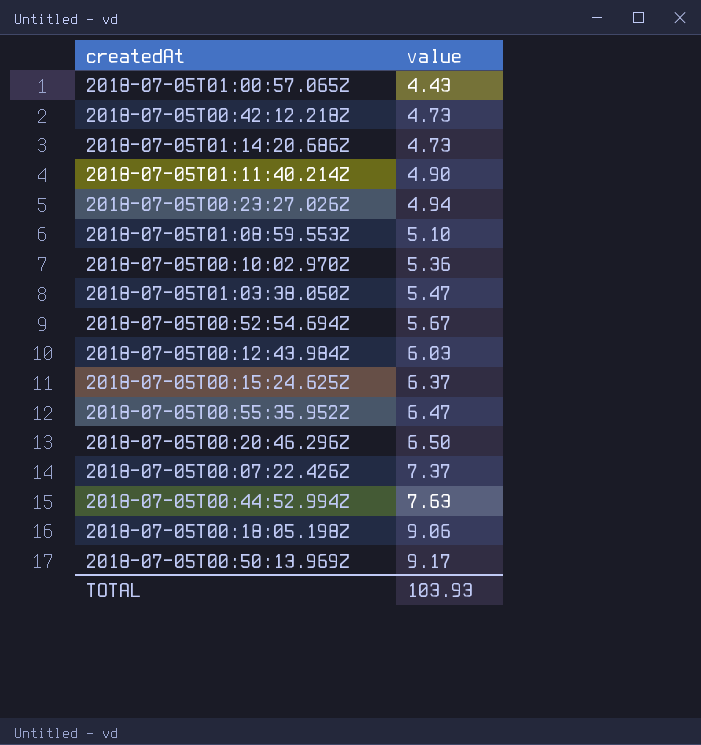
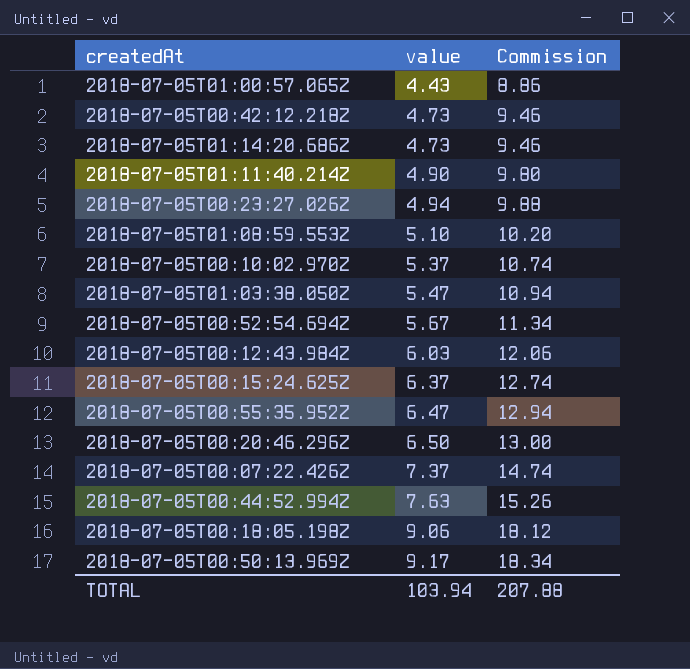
column Commission | formula: none -> [value] * 2
2018-07-05T00:10:02.970Z | value: 5.36 -> 5.37
TOTAL | value: 103.93 -> 103.94

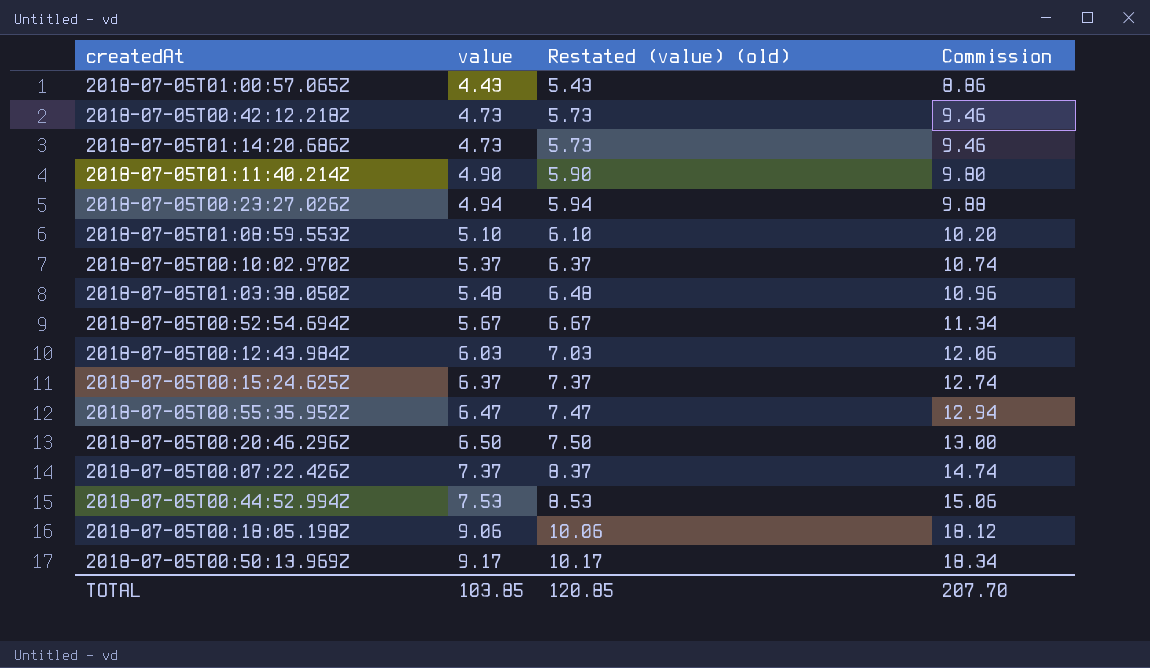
column Restated (value) (old) | formula: none -> [value] + 1
2018-07-05T01:03:38.050Z | value: 5.47 -> 5.48
2018-07-05T01:03:38.050Z | Commission: 10.94 -> 10.96
2018-07-05T00:44:52.994Z | value: 7.63 -> 7.53
2018-07-05T00:44:52.994Z | Commission: 15.26 -> 15.06
TOTAL | value: 103.94 -> 103.85
TOTAL | Commission: 207.88 -> 207.70

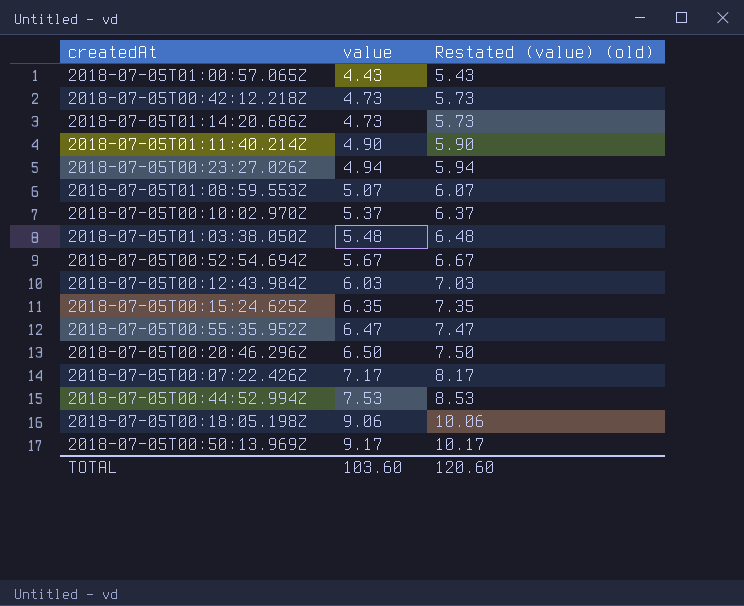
column Commission | formula: [value] * 2 -> none
2018-07-05T01:08:59.553Z | value: 5.10 -> 5.07
2018-07-05T01:08:59.553Z | Restated (value) (old): 6.10 -> 6.07
2018-07-05T00:15:24.625Z | value: 6.37 -> 6.35
2018-07-05T00:15:24.625Z | Restated (value) (old): 7.37 -> 7.35
2018-07-05T00:07:22.426Z | value: 7.37 -> 7.17
2018-07-05T00:07:22.426Z | Restated (value) (old): 8.37 -> 8.17
TOTAL | value: 103.85 -> 103.60
TOTAL | Restated (value) (old): 120.85 -> 120.60

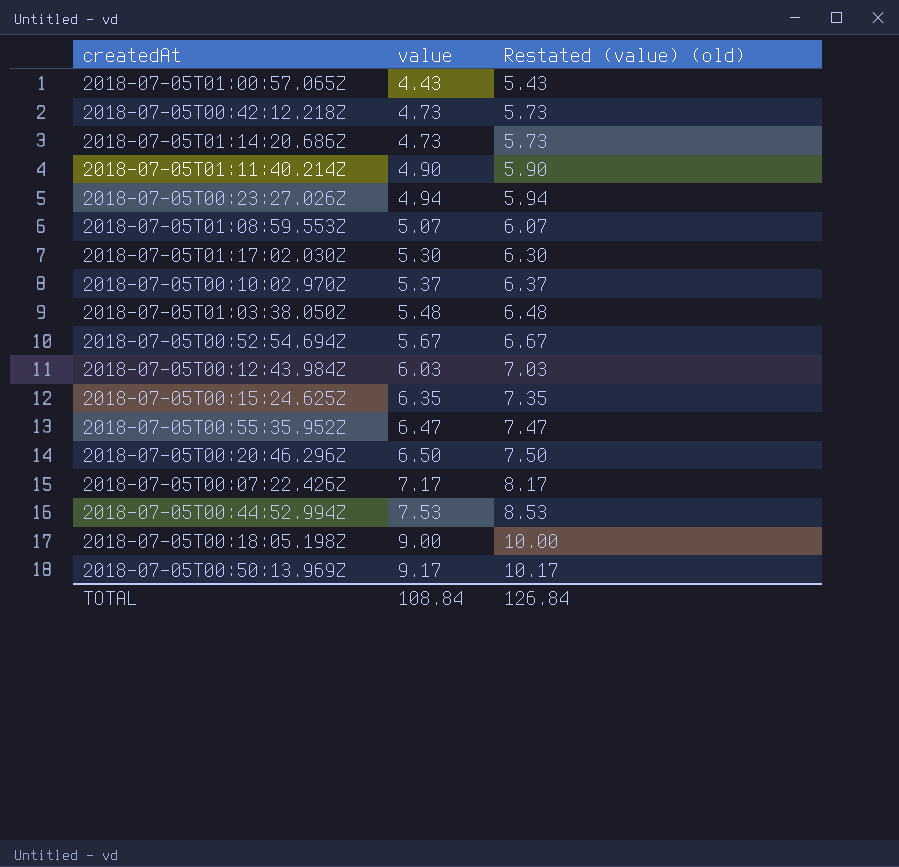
row 2018-07-05T01:17:02.030Z: none -> 5.30 | 6.30
2018-07-05T00:18:05.198Z | value: 9.06 -> 9.00
2018-07-05T00:18:05.198Z | Restated (value) (old): 10.06 -> 10.00
TOTAL | value: 103.60 -> 108.84
TOTAL | Restated (value) (old): 120.60 -> 126.84

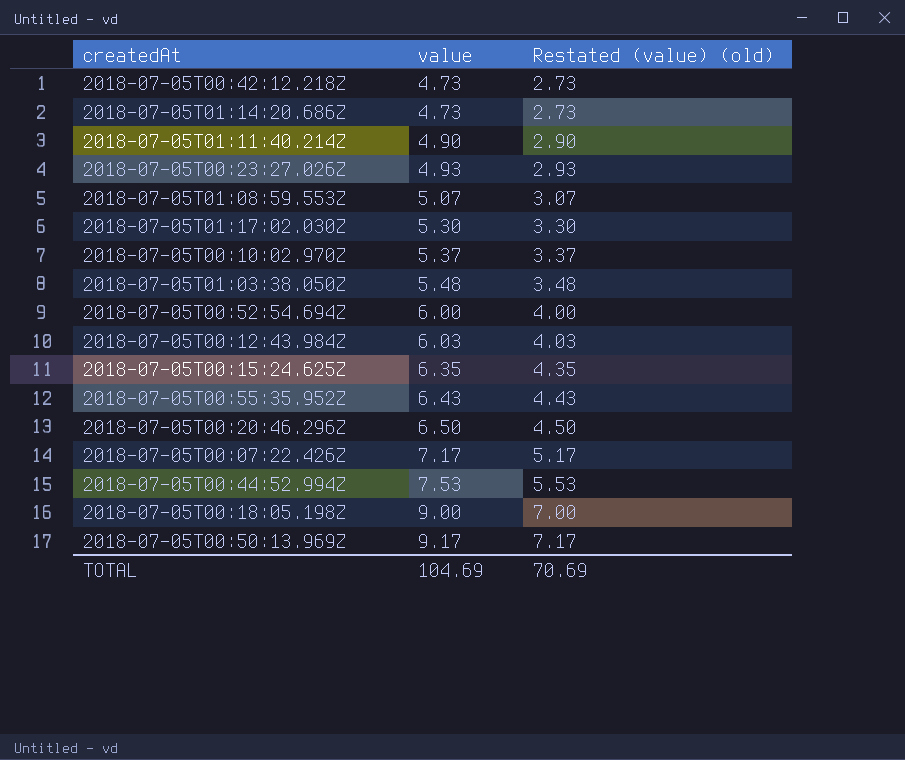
column Restated (value) (old) | formula: [value] + 1 -> [value] - 2
row 2018-07-05T01:00:57.065Z: 4.43 | 5.43 -> none
2018-07-05T00:23:27.026Z | value: 4.94 -> 4.93
2018-07-05T00:52:54.694Z | value: 5.67 -> 6.00
2018-07-05T00:55:35.952Z | value: 6.47 -> 6.43
TOTAL | value: 108.84 -> 104.69
TOTAL | Restated (value) (old): 126.84 -> 70.69

